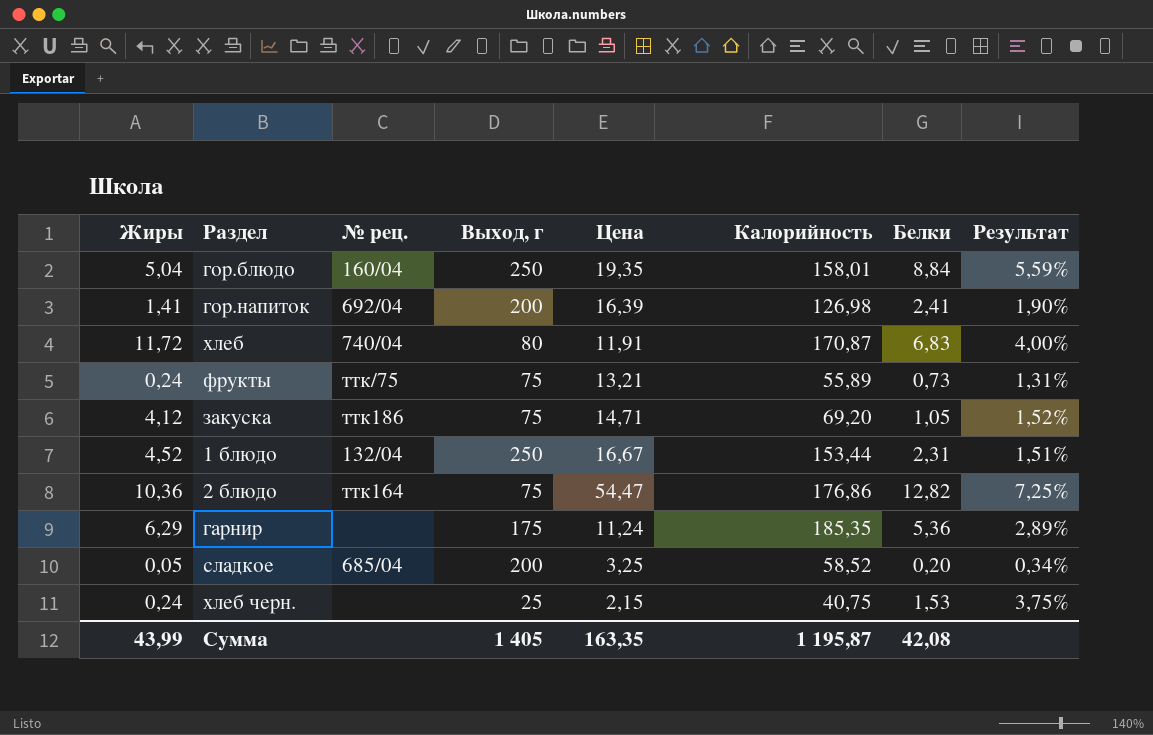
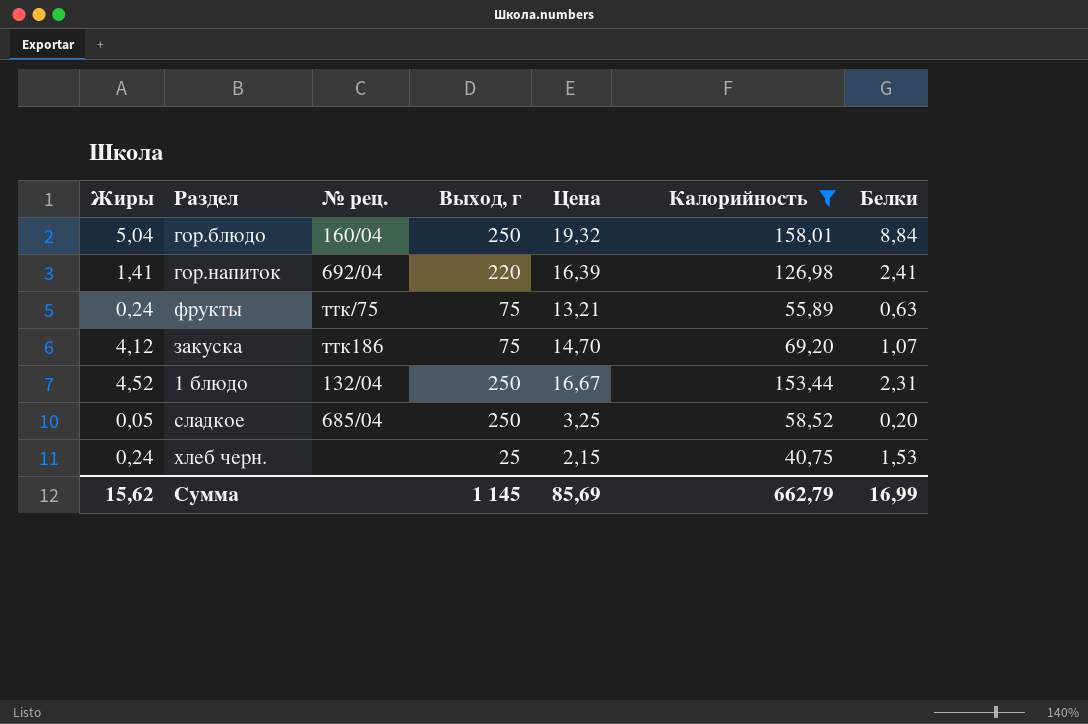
filter: none -> Калорийность <= 158,01
column Результат | formula: [Белки] / [Калорийность] -> none
гор.блюдо | Цена: 19,35 -> 19,32
гор.напиток | Выход, г: 200 -> 220
фрукты | Белки: 0,73 -> 0,63
закуска | Цена: 14,71 -> 14,70
закуска | Белки: 1,05 -> 1,07
сладкое | Выход, г: 200 -> 250
Сумма | Жиры: 43,99 -> 15,62
Сумма | Выход, г: 1 405 -> 1 145
Сумма | Цена: 163,35 -> 85,69
Сумма | Калорийность: 1 195,87 -> 662,79
Сумма | Белки: 42,08 -> 16,99

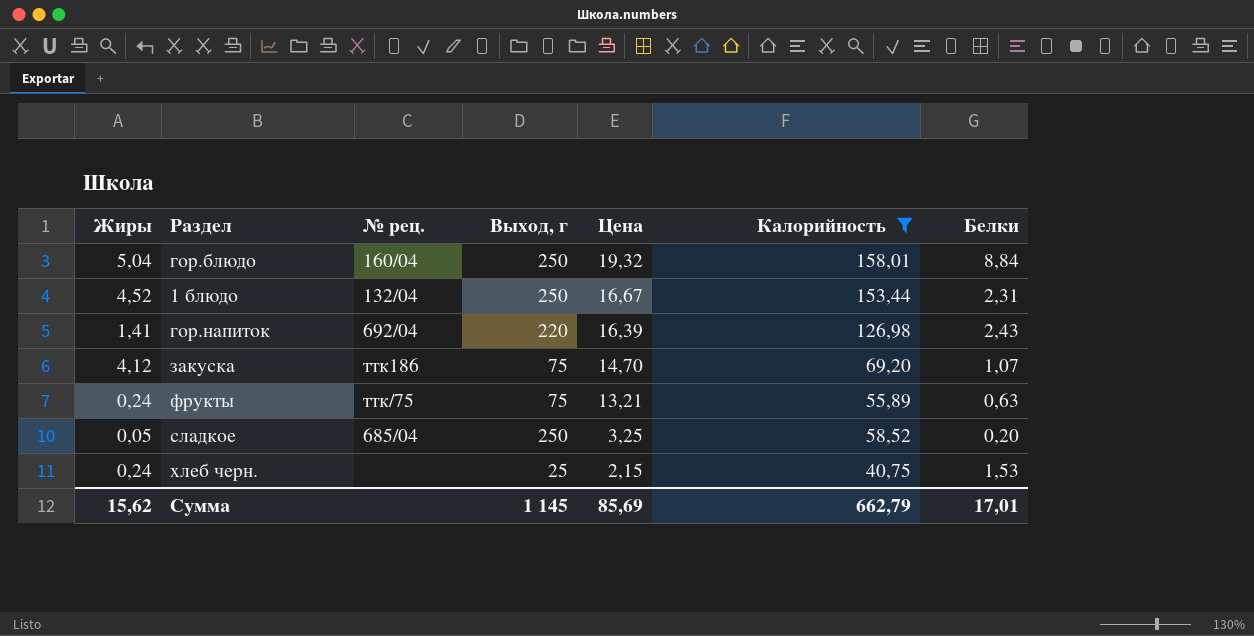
row order: none -> Цена descending
гор.напиток | Белки: 2,41 -> 2,43
Сумма | Белки: 16,99 -> 17,01

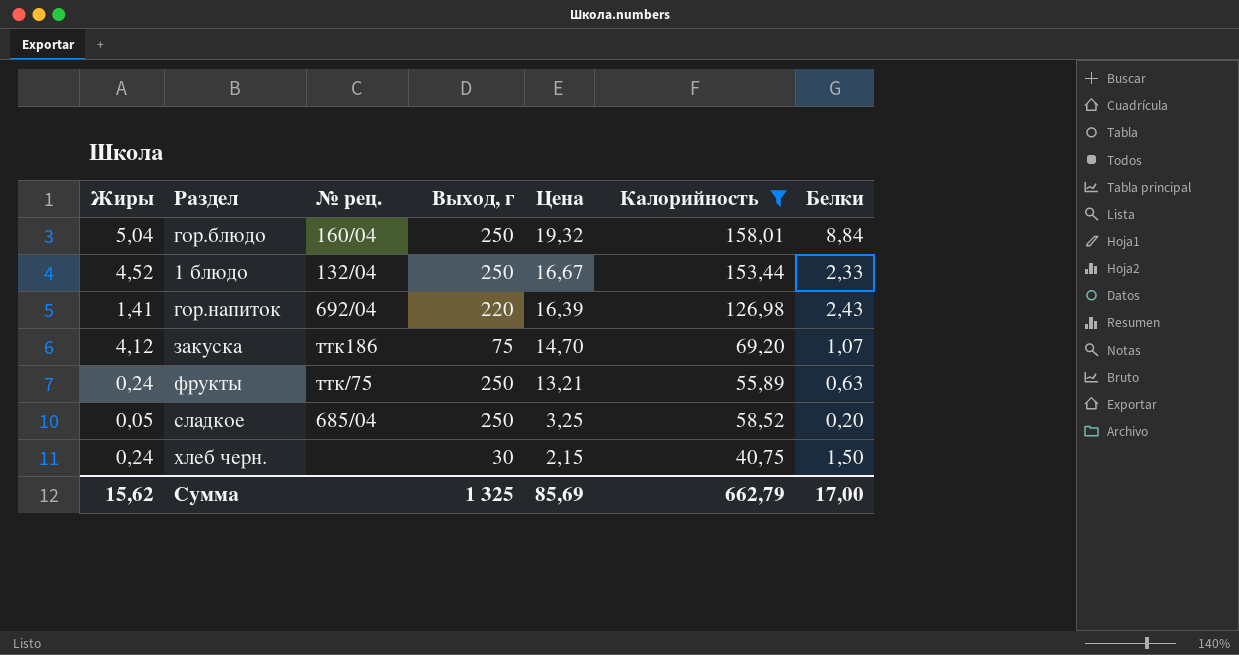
1 блюдо | Белки: 2,31 -> 2,33
фрукты | Выход, г: 75 -> 250
хлеб черн. | Выход, г: 25 -> 30
хлеб черн. | Белки: 1,53 -> 1,50
Сумма | Выход, г: 1 145 -> 1 325
Сумма | Белки: 17,01 -> 17,00

